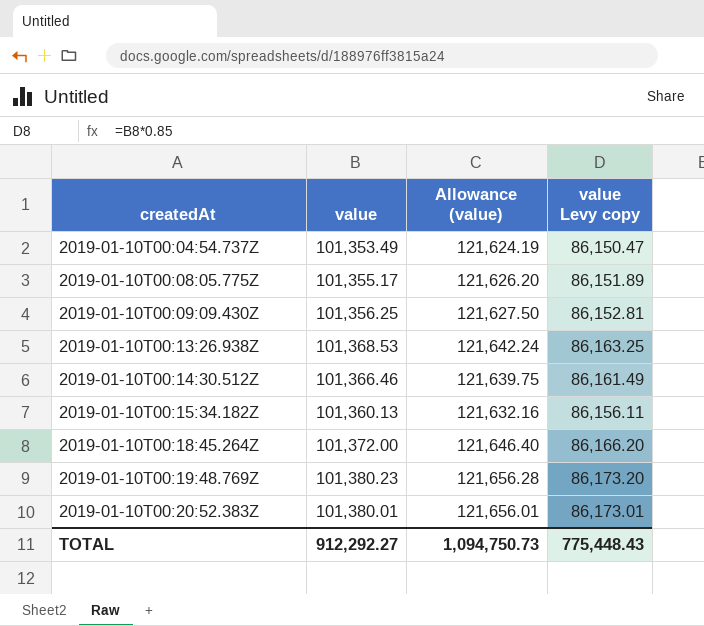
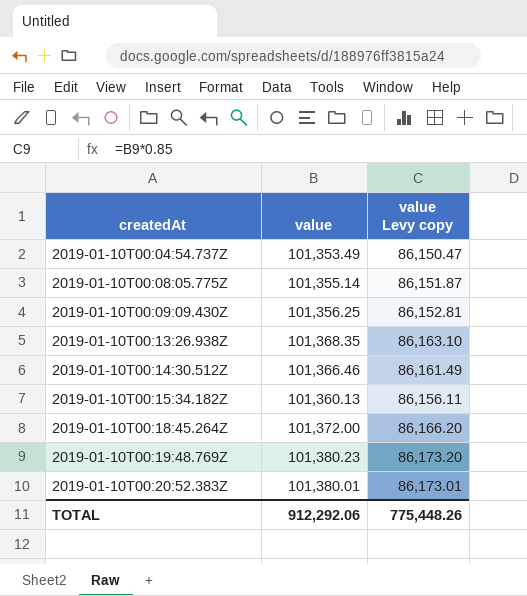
column Allowance (value) | formula: [value] * 1.2 -> none
2019-01-10T00:08:05.775Z | value: 101,355.17 -> 101,355.14
2019-01-10T00:08:05.775Z | value Levy copy: 86,151.89 -> 86,151.87
2019-01-10T00:13:26.938Z | value: 101,368.53 -> 101,368.35
2019-01-10T00:13:26.938Z | value Levy copy: 86,163.25 -> 86,163.10
TOTAL | value: 912,292.27 -> 912,292.06
TOTAL | value Levy copy: 775,448.43 -> 775,448.26

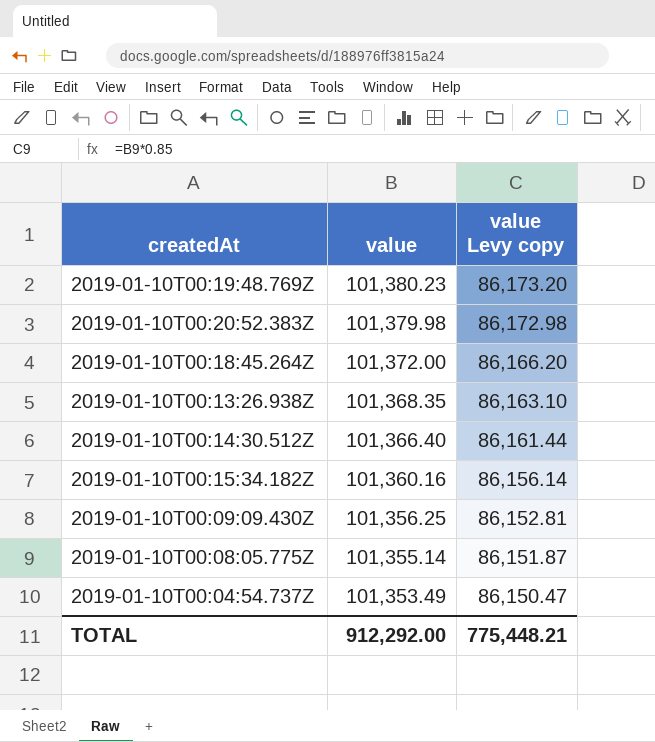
row order: createdAt ascending -> value descending
2019-01-10T00:20:52.383Z | value: 101,380.01 -> 101,379.98
2019-01-10T00:20:52.383Z | value Levy copy: 86,173.01 -> 86,172.98
2019-01-10T00:14:30.512Z | value: 101,366.46 -> 101,366.40
2019-01-10T00:14:30.512Z | value Levy copy: 86,161.49 -> 86,161.44
2019-01-10T00:15:34.182Z | value: 101,360.13 -> 101,360.16
2019-01-10T00:15:34.182Z | value Levy copy: 86,156.11 -> 86,156.14
TOTAL | value: 912,292.06 -> 912,292.00
TOTAL | value Levy copy: 775,448.26 -> 775,448.21

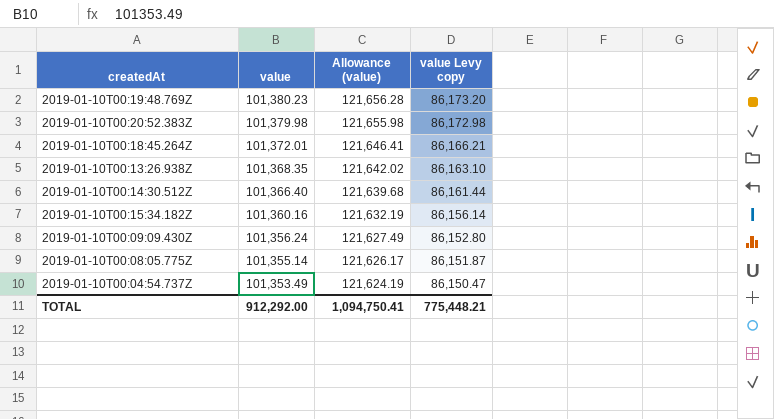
column Allowance (value) | formula: none -> [value] * 1.2
2019-01-10T00:18:45.264Z | value: 101,372.00 -> 101,372.01
2019-01-10T00:18:45.264Z | value Levy copy: 86,166.20 -> 86,166.21
2019-01-10T00:09:09.430Z | value: 101,356.25 -> 101,356.24
2019-01-10T00:09:09.430Z | value Levy copy: 86,152.81 -> 86,152.80

